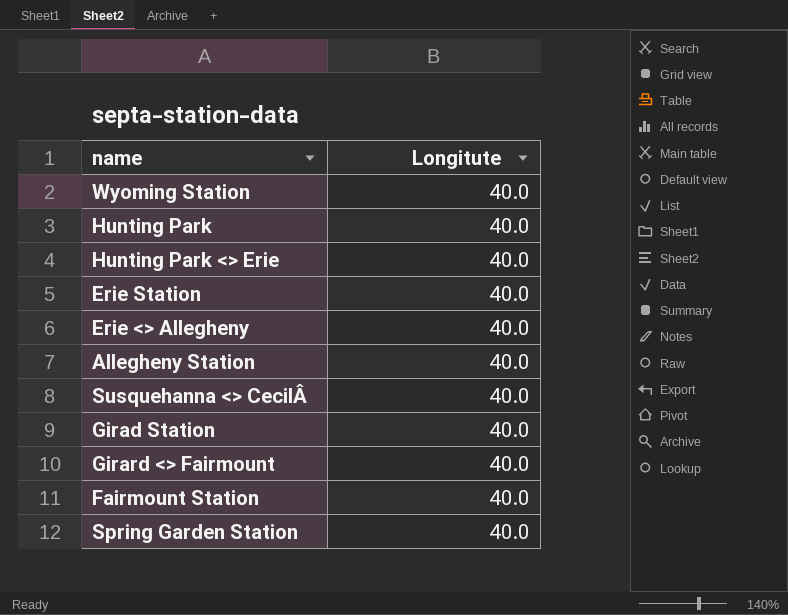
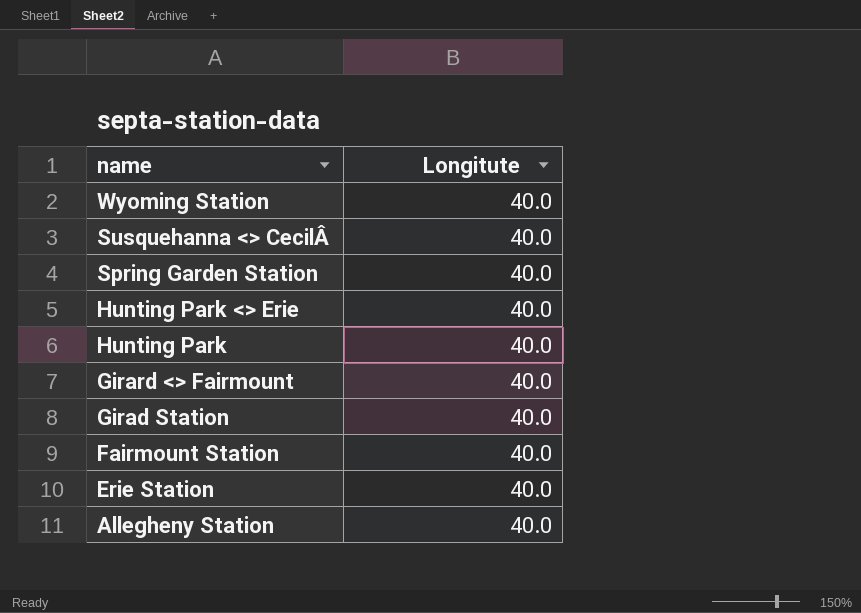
row order: none -> name descending
row Erie <> Allegheny: 40.0 -> none

